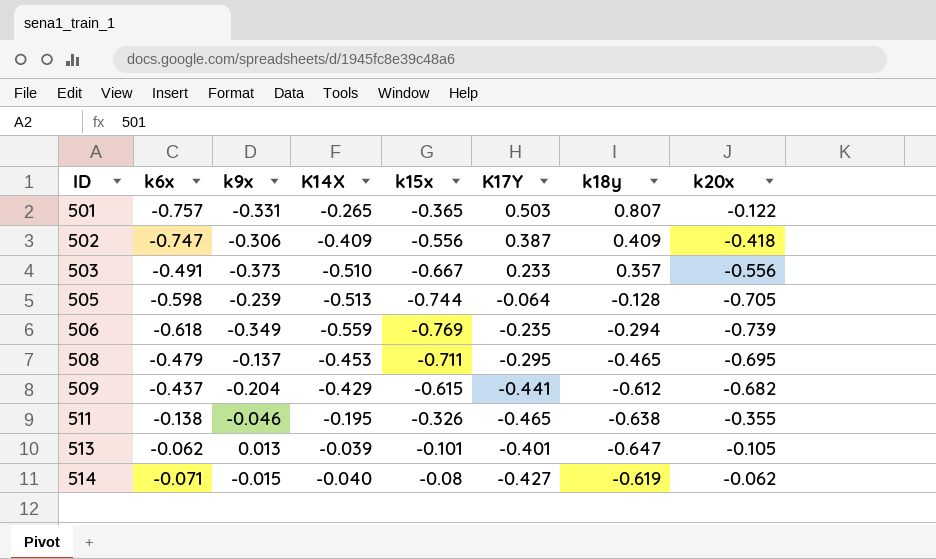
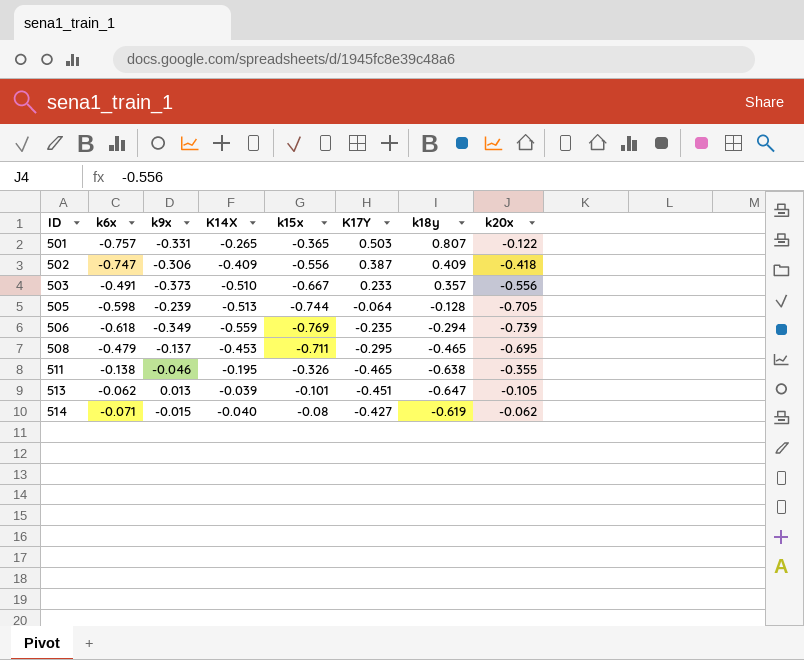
row 509: -0.437 | -0.204 | -0.429 | -0.615 | -0.441 | -0.612 | -0.682 -> none
513 | K17Y: -0.401 -> -0.451

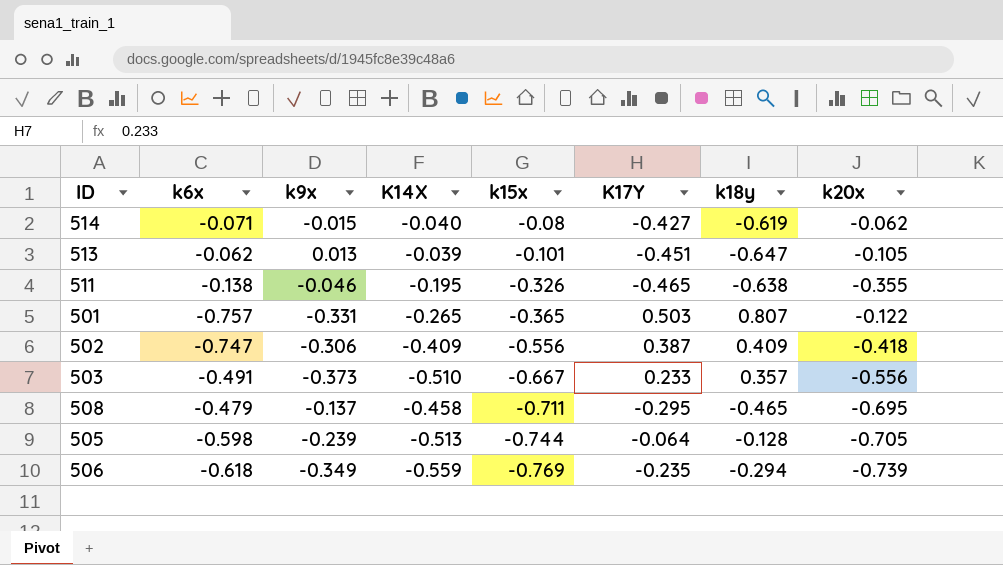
row order: ID ascending -> k15x descending
508 | K14X: -0.453 -> -0.458

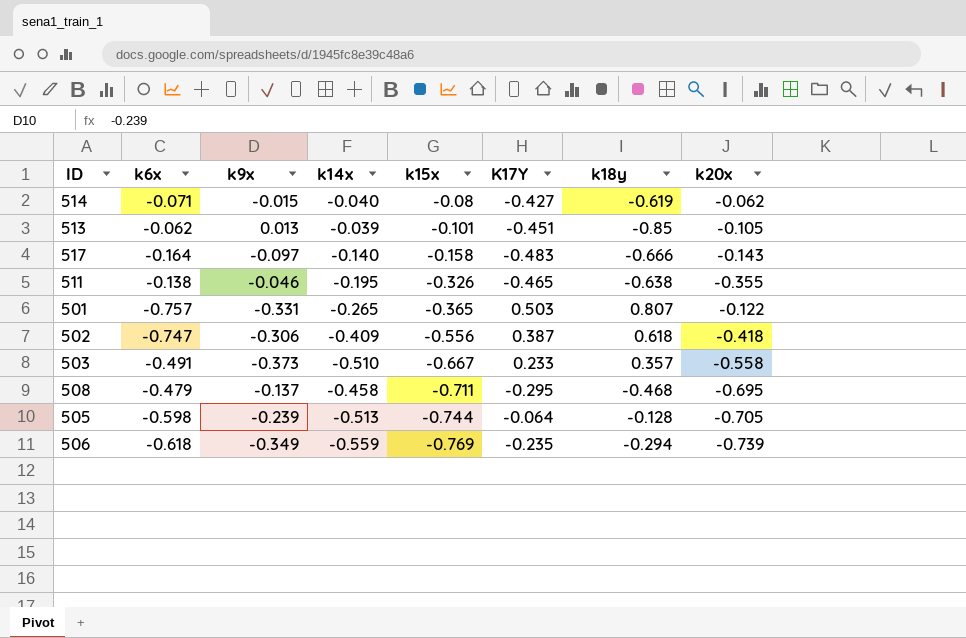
column name: K14X -> k14x
513 | k18y: -0.647 -> -0.85
row 517: none -> -0.164 | -0.097 | -0.140 | -0.158 | -0.483 | -0.666 | -0.143
502 | k18y: 0.409 -> 0.618
503 | k20x: -0.556 -> -0.558
508 | k18y: -0.465 -> -0.468

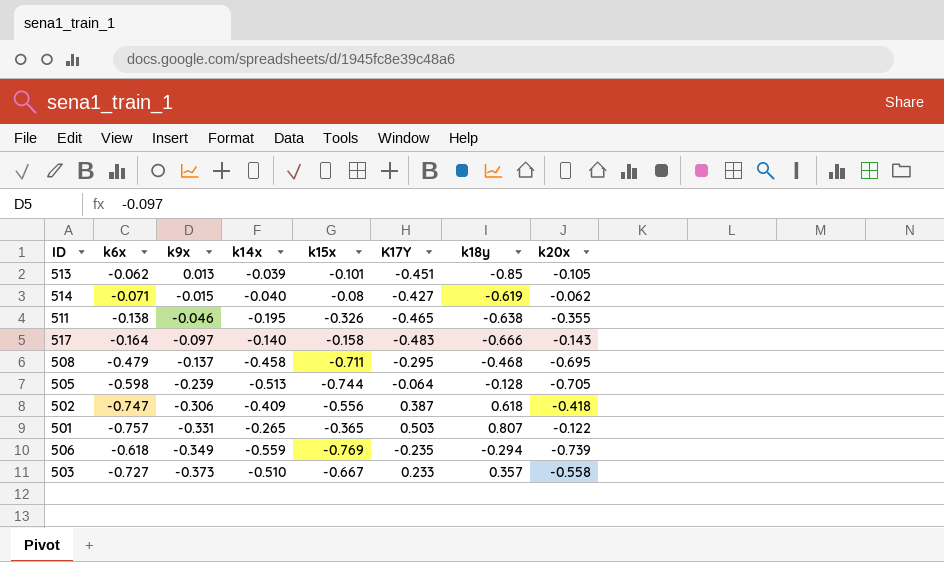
row order: k15x descending -> k9x descending
503 | k6x: -0.491 -> -0.727

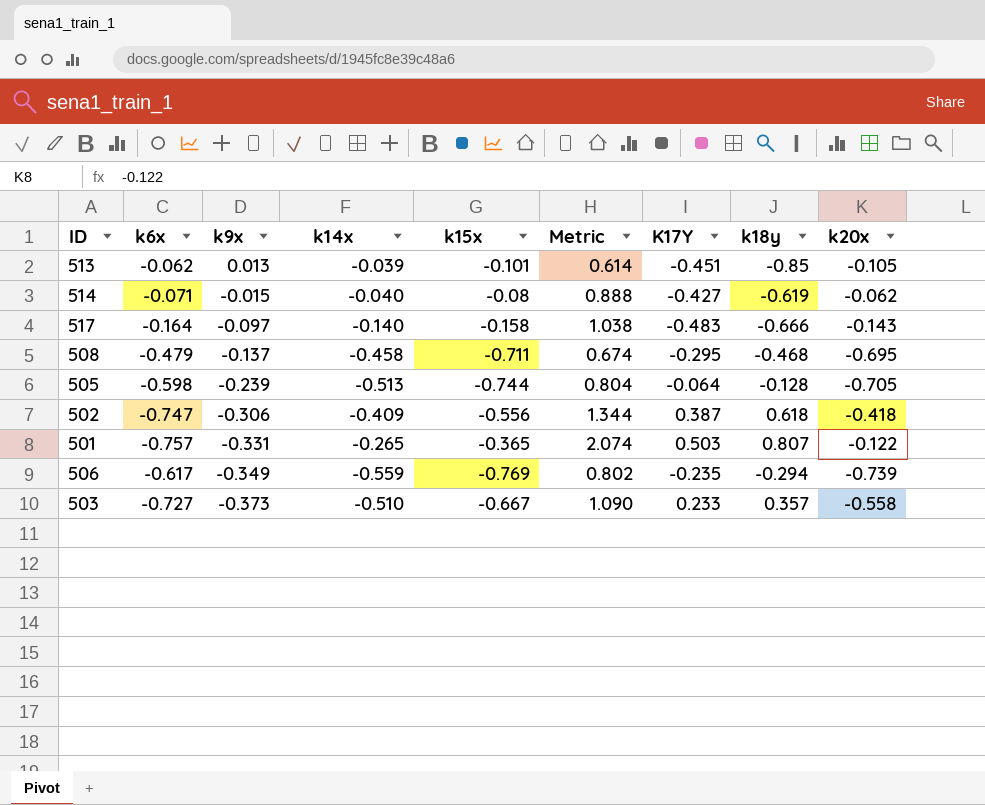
column Metric | formula: none -> [k6x] / [k15x]
row 511: -0.138 | -0.046 | -0.195 | -0.326 | -0.465 | -0.638 | -0.355 -> none
506 | k6x: -0.618 -> -0.617

